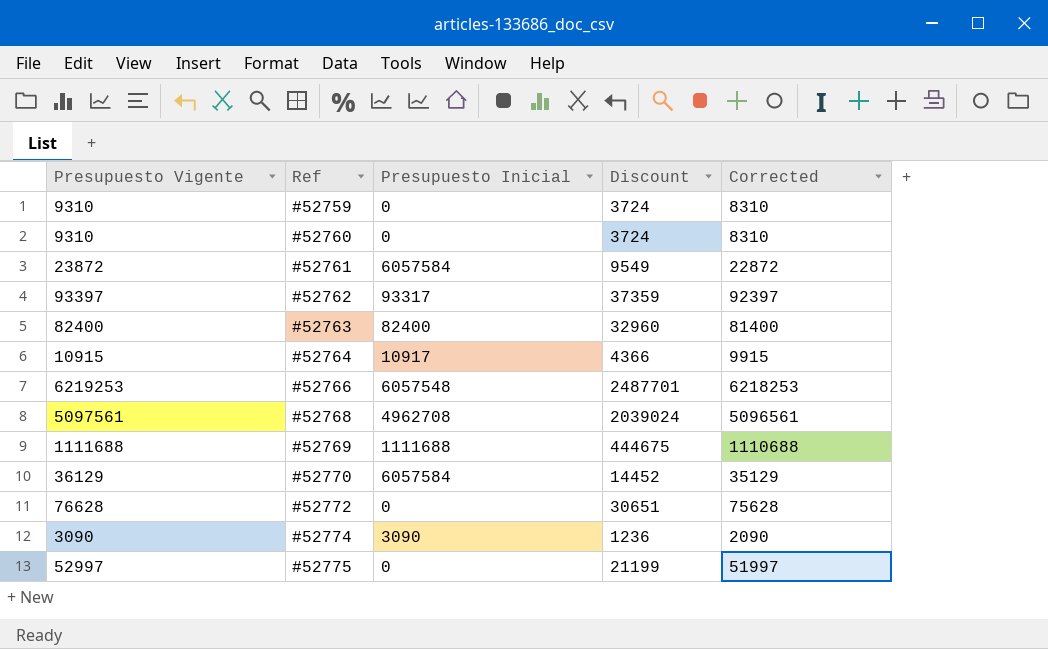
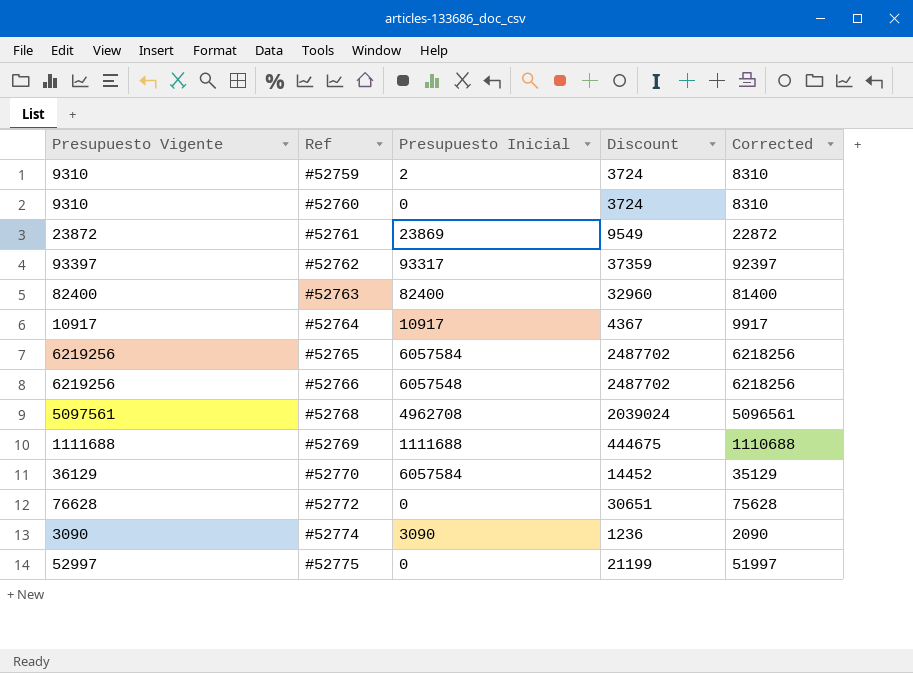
#52759 | Presupuesto Inicial: 0 -> 2
#52761 | Presupuesto Inicial: 6057584 -> 23869
#52764 | Presupuesto Vigente: 10915 -> 10917
#52764 | Discount: 4366 -> 4367
#52764 | Corrected: 9915 -> 9917
row #52765: none -> 6219256 | 6057584 | 2487702 | 6218256
#52766 | Presupuesto Vigente: 6219253 -> 6219256
#52766 | Discount: 2487701 -> 2487702
#52766 | Corrected: 6218253 -> 6218256

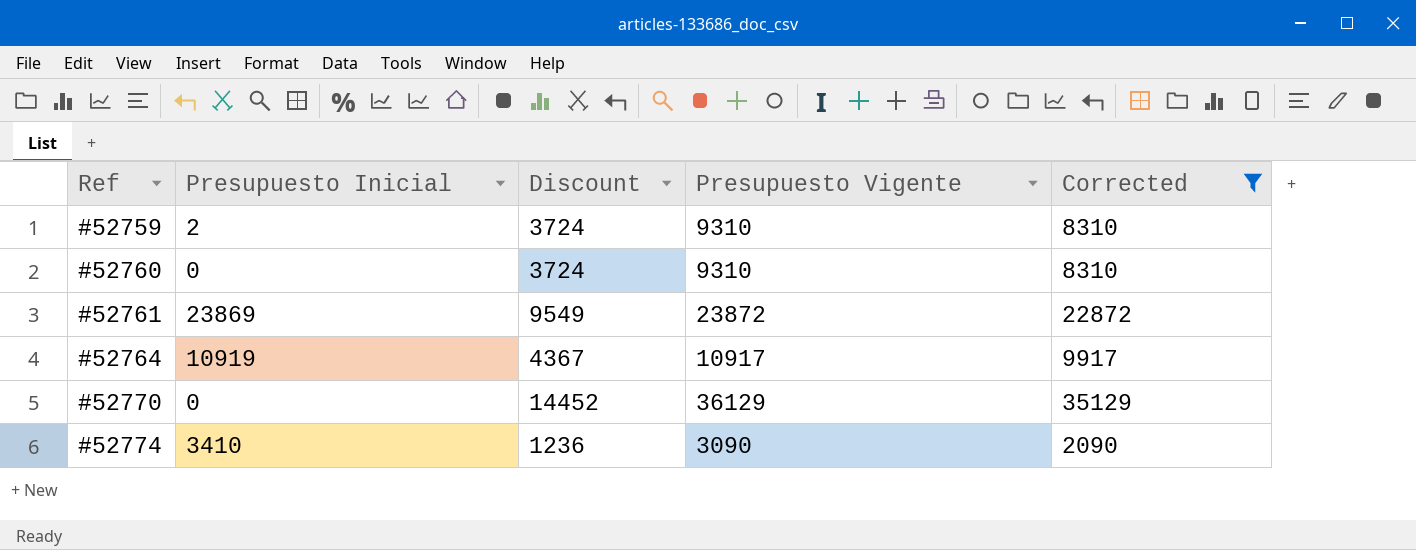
filter: none -> Corrected <= 35129
column Presupuesto Vigente | position: 1 -> 4
#52764 | Presupuesto Inicial: 10917 -> 10919
#52770 | Presupuesto Inicial: 6057584 -> 0
#52774 | Presupuesto Inicial: 3090 -> 3410

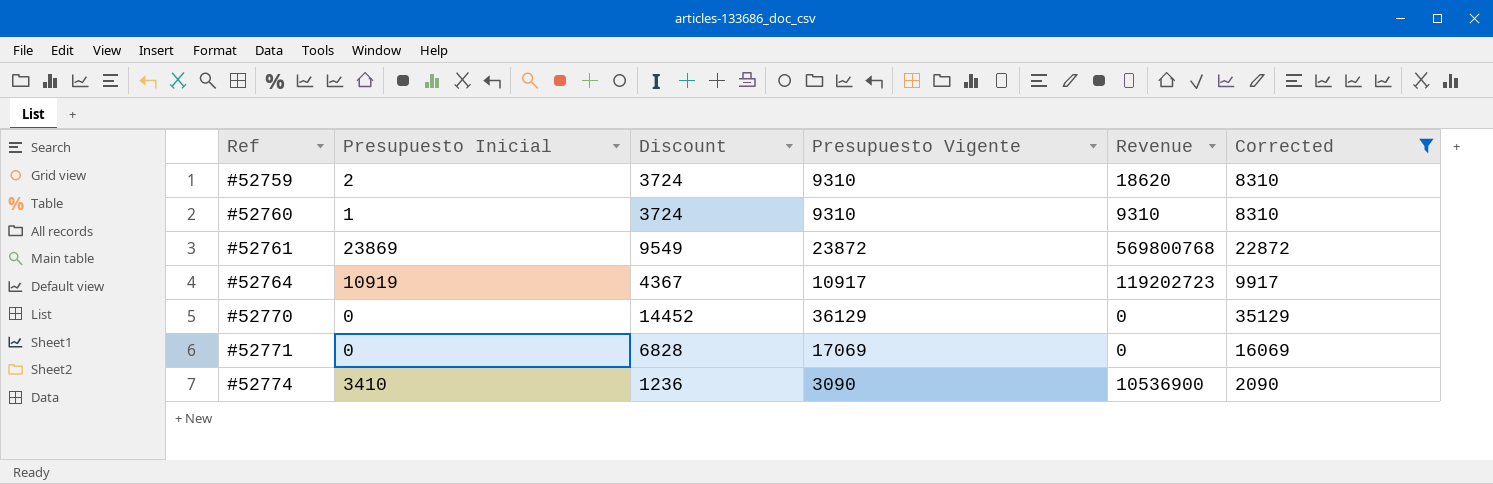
column Revenue | formula: none -> [Presupuesto Inicial] * [Presupuesto Vigente]
#52760 | Presupuesto Inicial: 0 -> 1
row #52771: none -> 0 | 6828 | 17069 | 0 | 16069

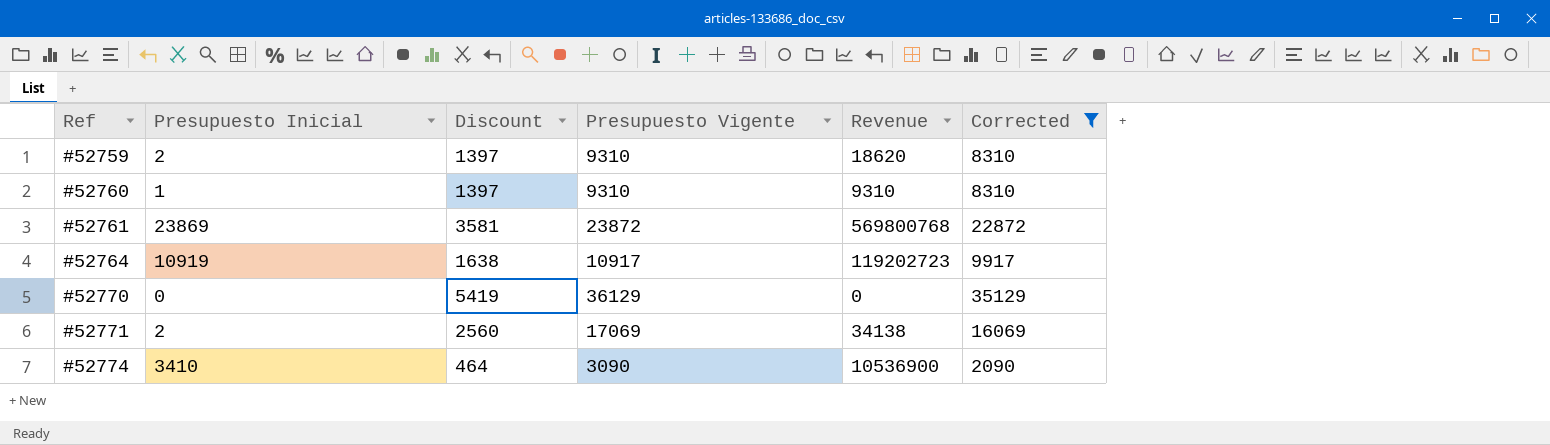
column Discount | formula: [Presupuesto Vigente] * 0.4 -> [Presupuesto Vigente] * 0.15
#52771 | Presupuesto Inicial: 0 -> 2
#52771 | Revenue: 0 -> 34138

